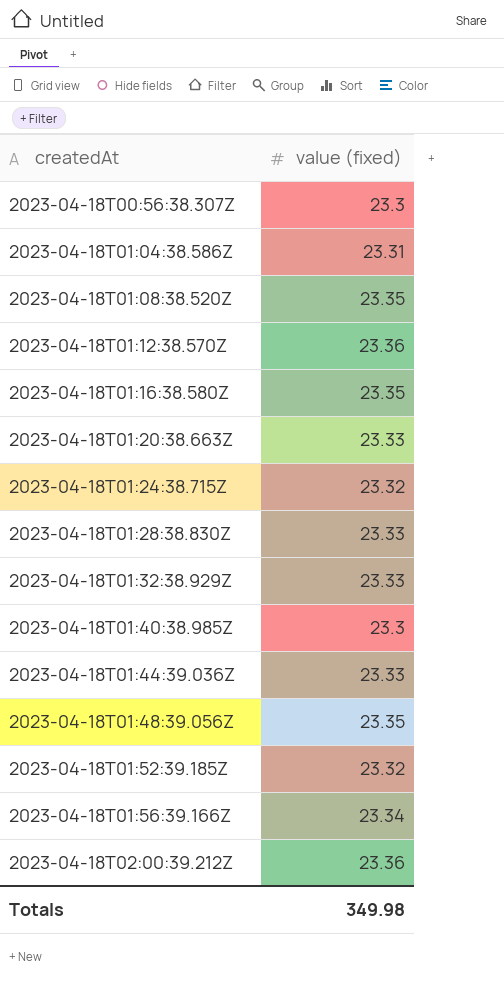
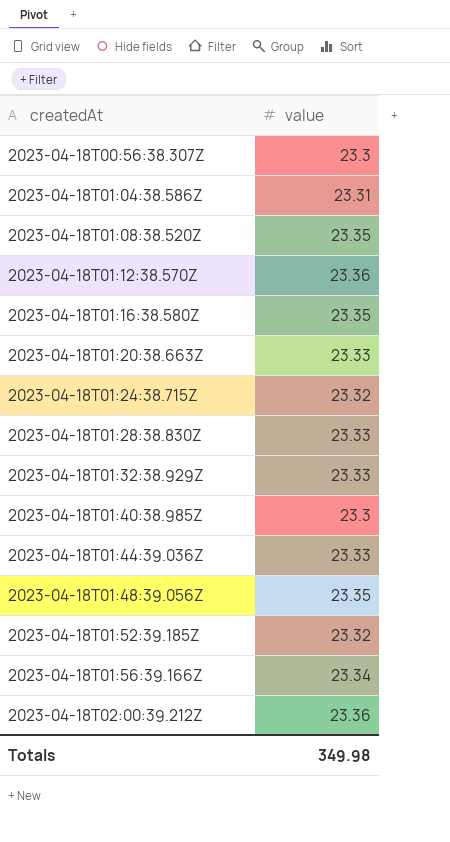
column name: value (fixed) -> value

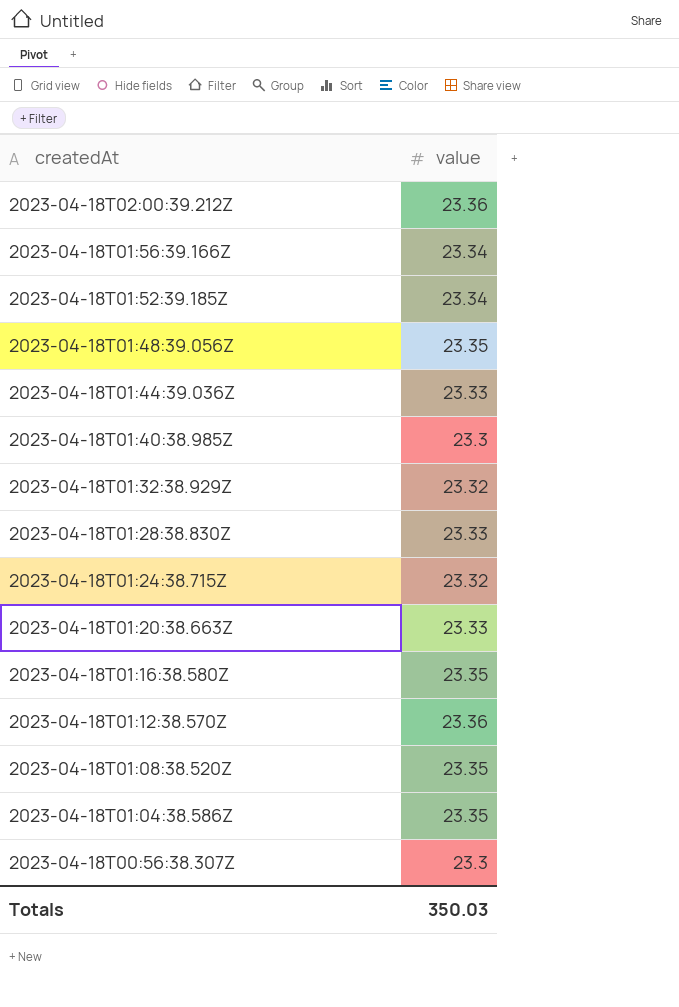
row order: createdAt ascending -> createdAt descending
2023-04-18T01:52:39.185Z | value: 23.32 -> 23.34
2023-04-18T01:32:38.929Z | value: 23.33 -> 23.32
2023-04-18T01:04:38.586Z | value: 23.31 -> 23.35
Totals | value: 349.98 -> 350.03

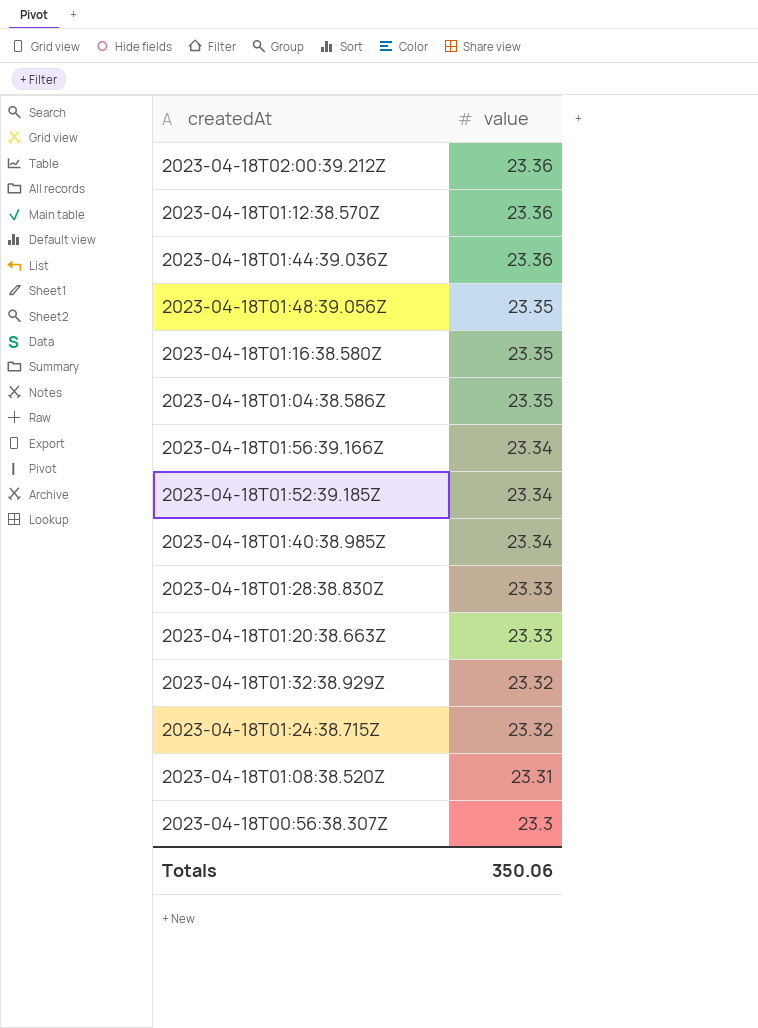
row order: createdAt descending -> value descending
2023-04-18T01:44:39.036Z | value: 23.33 -> 23.36
2023-04-18T01:40:38.985Z | value: 23.3 -> 23.34
2023-04-18T01:08:38.520Z | value: 23.35 -> 23.31
Totals | value: 350.03 -> 350.06

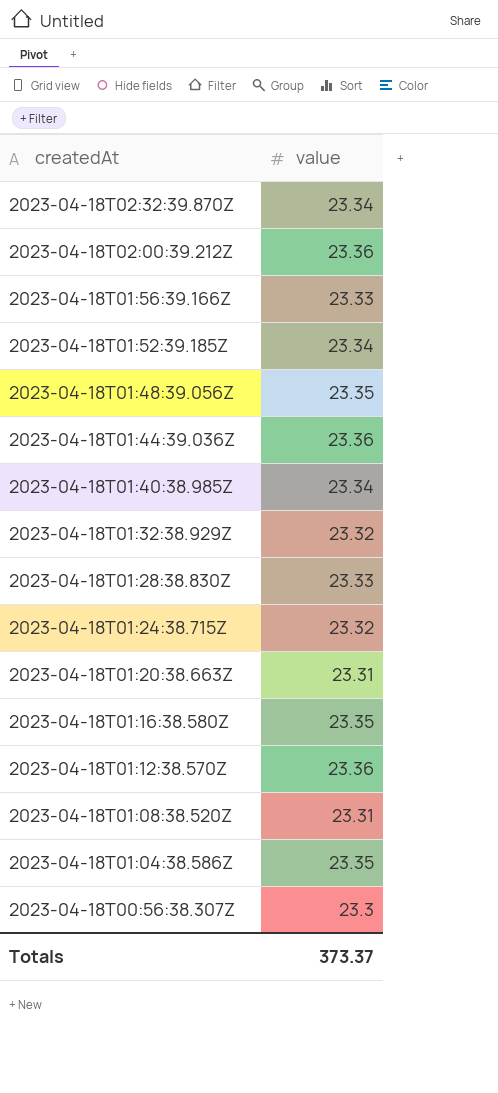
row order: value descending -> createdAt descending
row 2023-04-18T02:32:39.870Z: none -> 23.34
2023-04-18T01:56:39.166Z | value: 23.34 -> 23.33
2023-04-18T01:20:38.663Z | value: 23.33 -> 23.31
Totals | value: 350.06 -> 373.37

